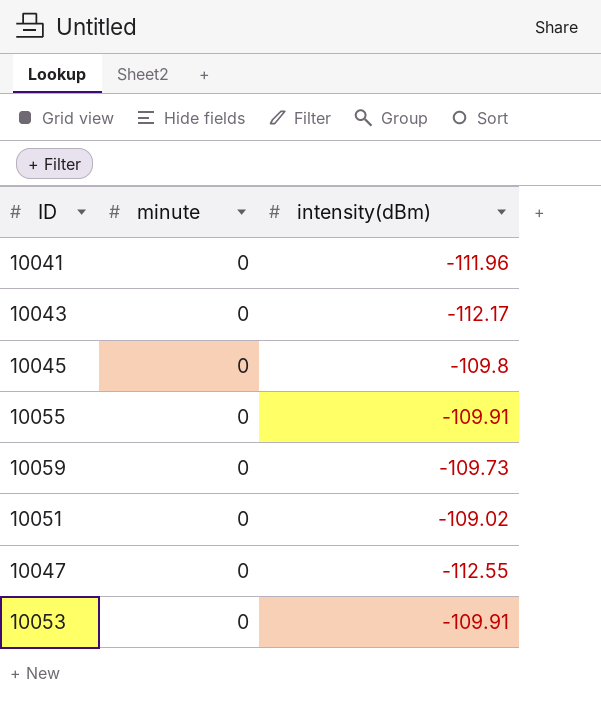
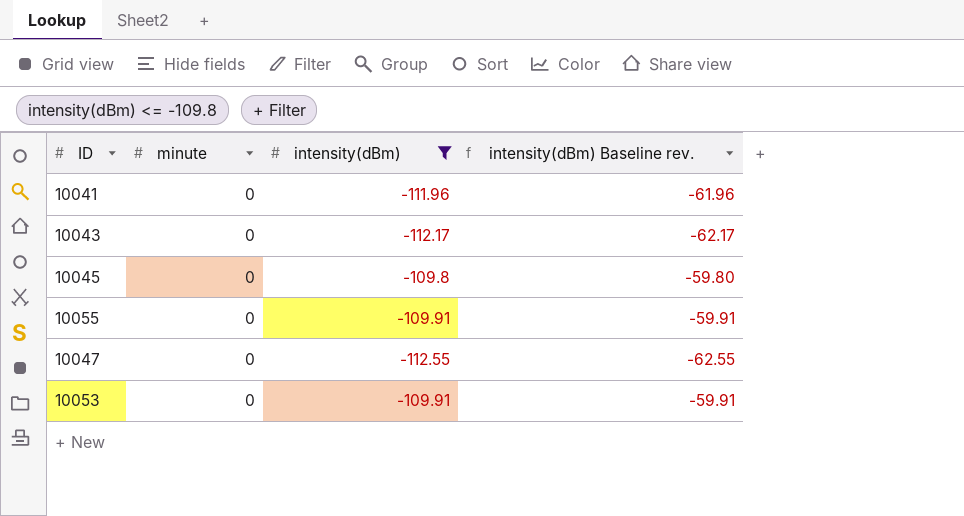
filter: none -> intensity(dBm) <= -109.8
column intensity(dBm) Baseline rev. | formula: none -> [intensity(dBm)] + 50

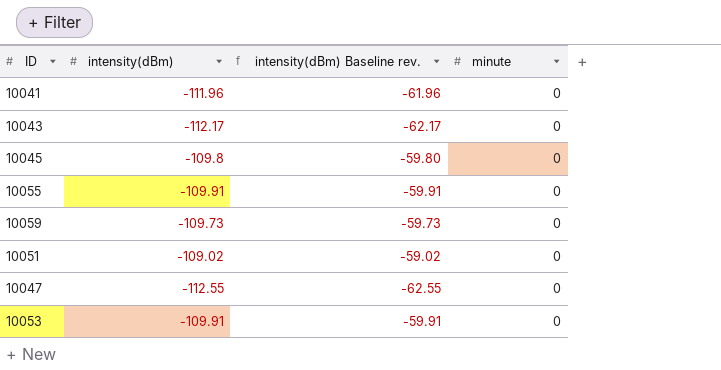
filter: intensity(dBm) <= -109.8 -> none
column minute | position: 2 -> 4

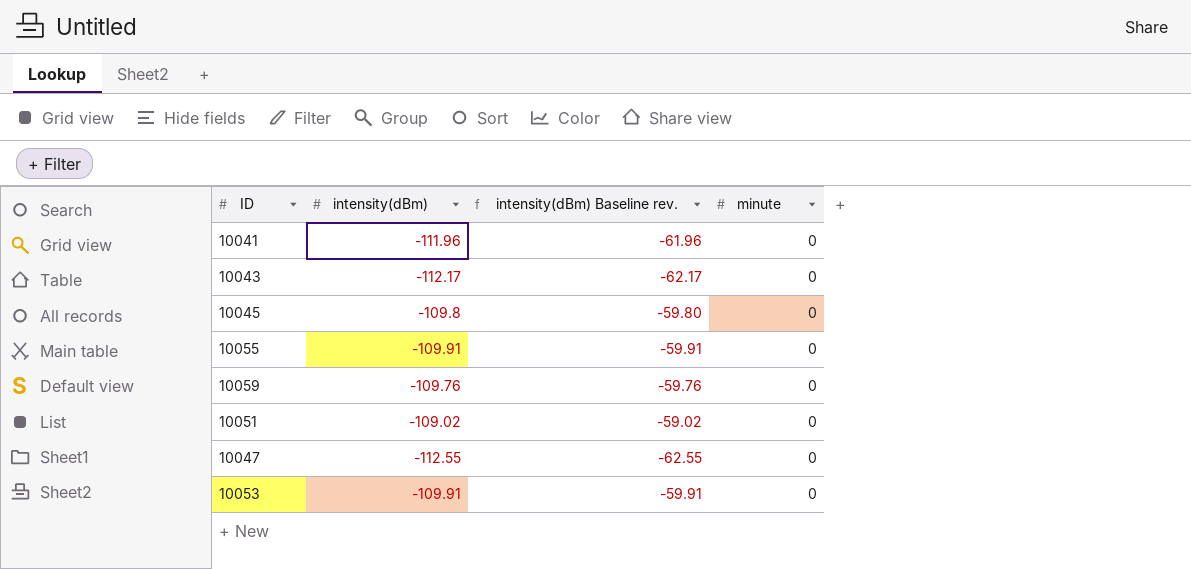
10059 | intensity(dBm): -109.73 -> -109.76
10059 | intensity(dBm) Baseline rev.: -59.73 -> -59.76

